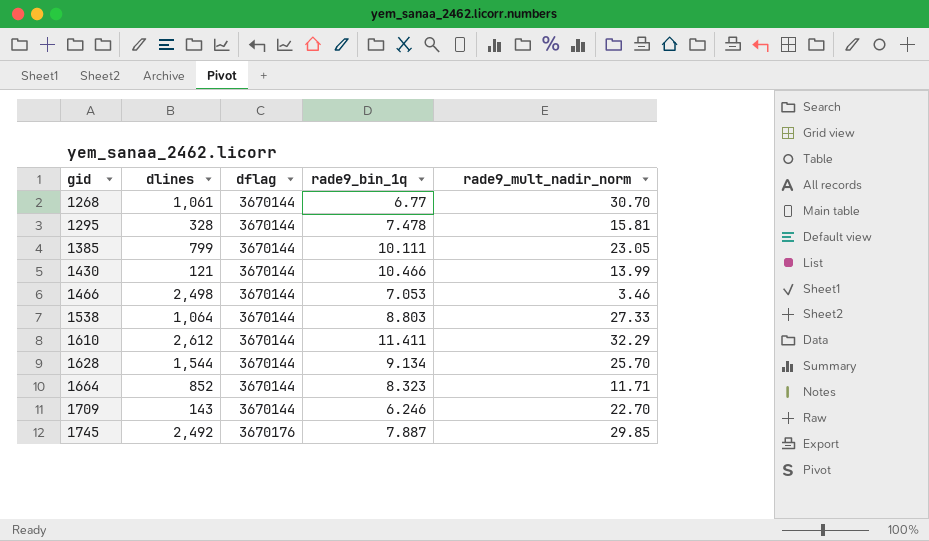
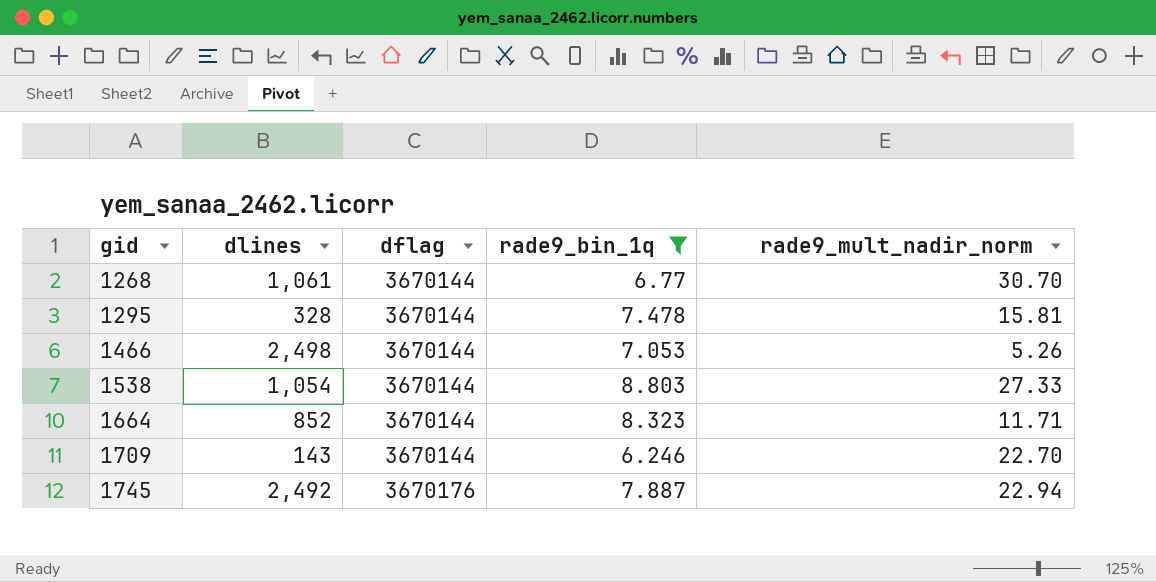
filter: none -> rade9_bin_1q <= 8.803
1466 | rade9_mult_nadir_norm: 3.46 -> 5.26
1538 | dlines: 1,064 -> 1,054
1745 | rade9_mult_nadir_norm: 29.85 -> 22.94

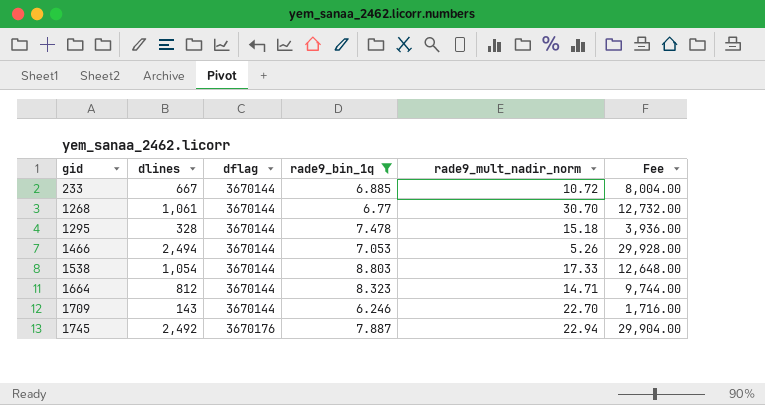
column Fee | formula: none -> [dlines] * 12
row 233: none -> 667 | 3670144 | 6.885 | 10.72 | 8,004.00
1295 | rade9_mult_nadir_norm: 15.81 -> 15.18
1466 | dlines: 2,498 -> 2,494
1538 | rade9_mult_nadir_norm: 27.33 -> 17.33
1664 | dlines: 852 -> 812
1664 | rade9_mult_nadir_norm: 11.71 -> 14.71

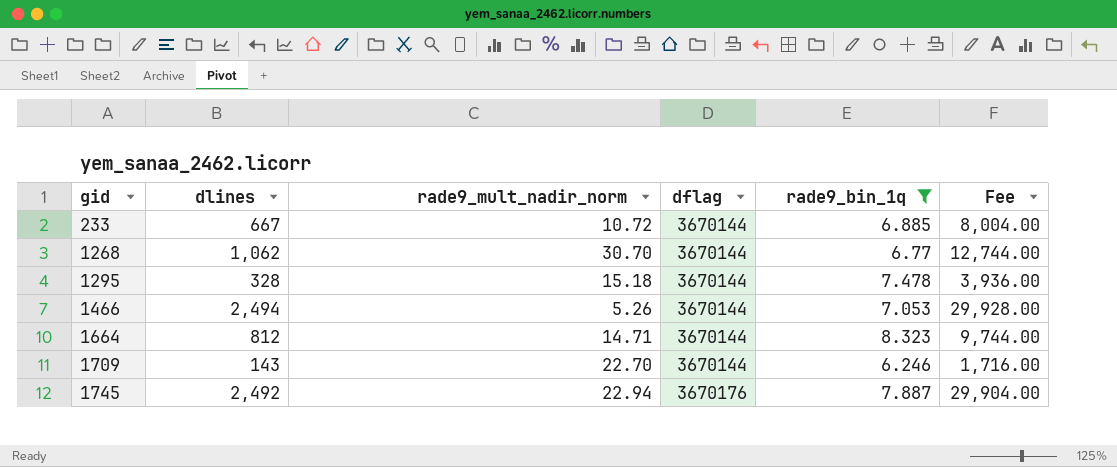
column rade9_mult_nadir_norm | position: 5 -> 3
row 1538: 1,054 | 3670144 | 8.803 | 17.33 | 12,648.00 -> none
1268 | dlines: 1,061 -> 1,062
1268 | Fee: 12,732.00 -> 12,744.00

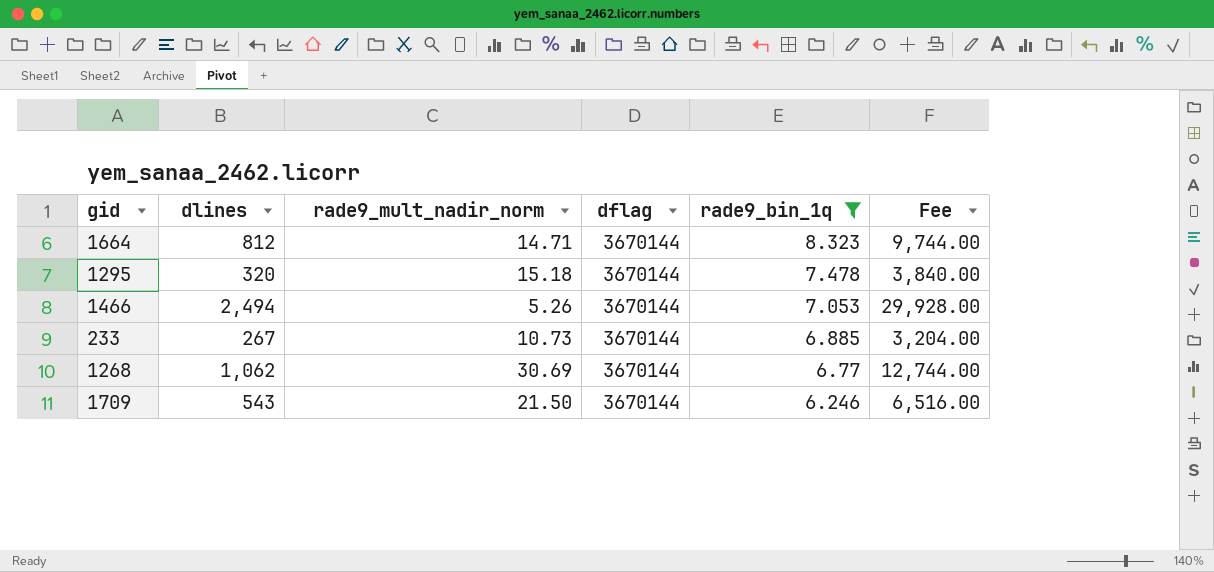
row order: gid ascending -> rade9_bin_1q descending
row 1745: 2,492 | 22.94 | 3670176 | 7.887 | 29,904.00 -> none
1295 | dlines: 328 -> 320
1295 | Fee: 3,936.00 -> 3,840.00
233 | dlines: 667 -> 267
233 | rade9_mult_nadir_norm: 10.72 -> 10.73
233 | Fee: 8,004.00 -> 3,204.00
1268 | rade9_mult_nadir_norm: 30.70 -> 30.69
1709 | dlines: 143 -> 543
1709 | rade9_mult_nadir_norm: 22.70 -> 21.50
1709 | Fee: 1,716.00 -> 6,516.00

